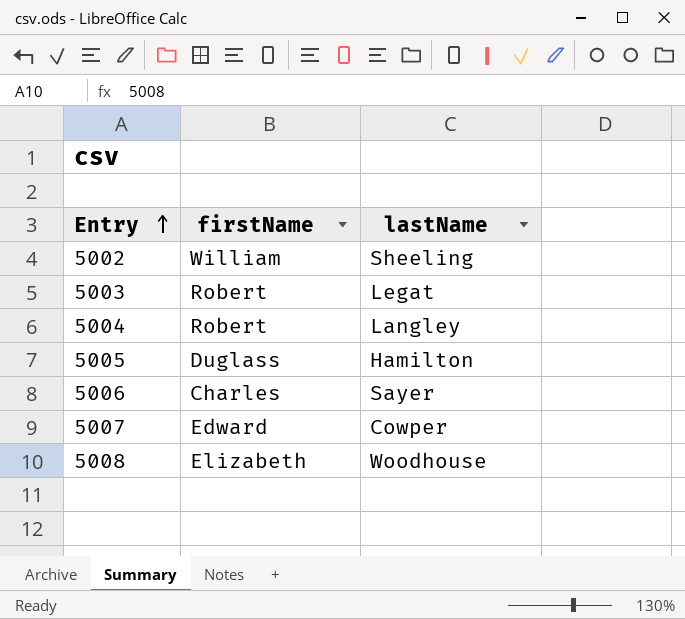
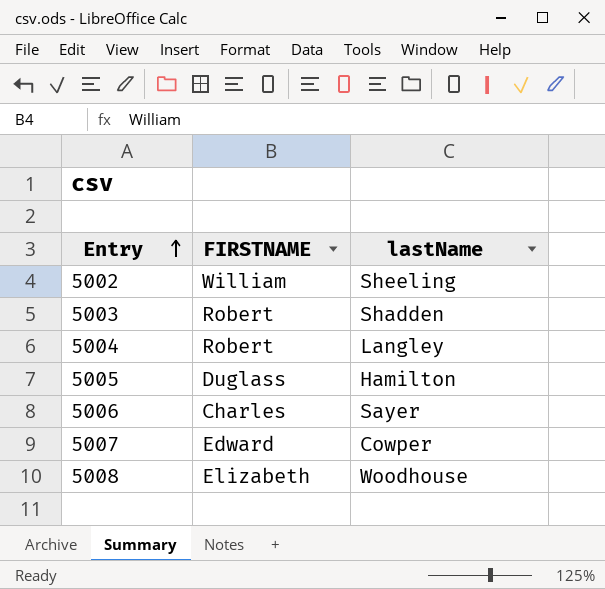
column name: firstName -> FIRSTNAME
5003 | lastName: Legat -> Shadden

